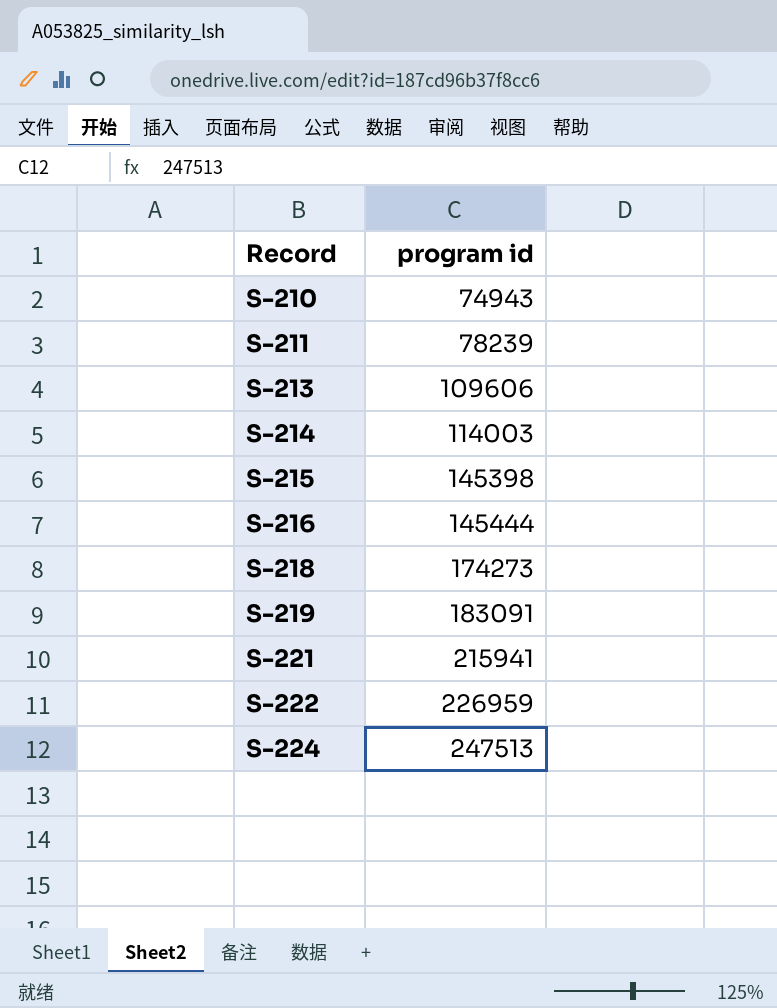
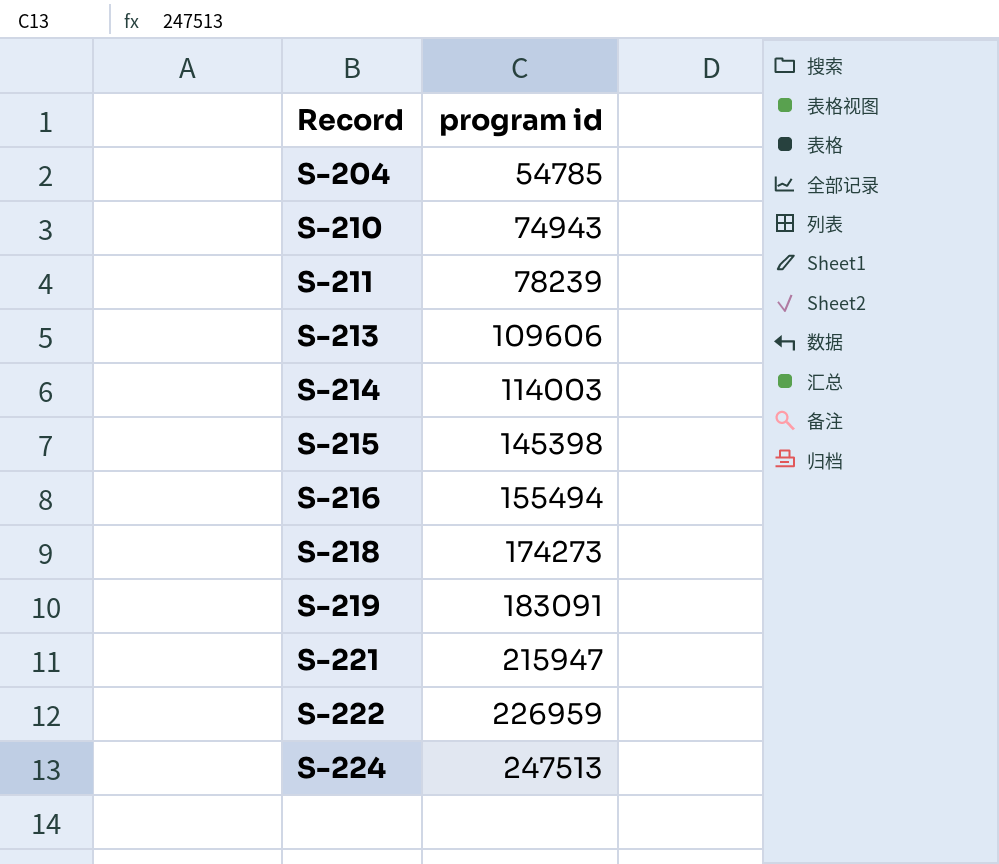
row S-204: none -> 54785
S-216 | program id: 145444 -> 155494
S-221 | program id: 215941 -> 215947

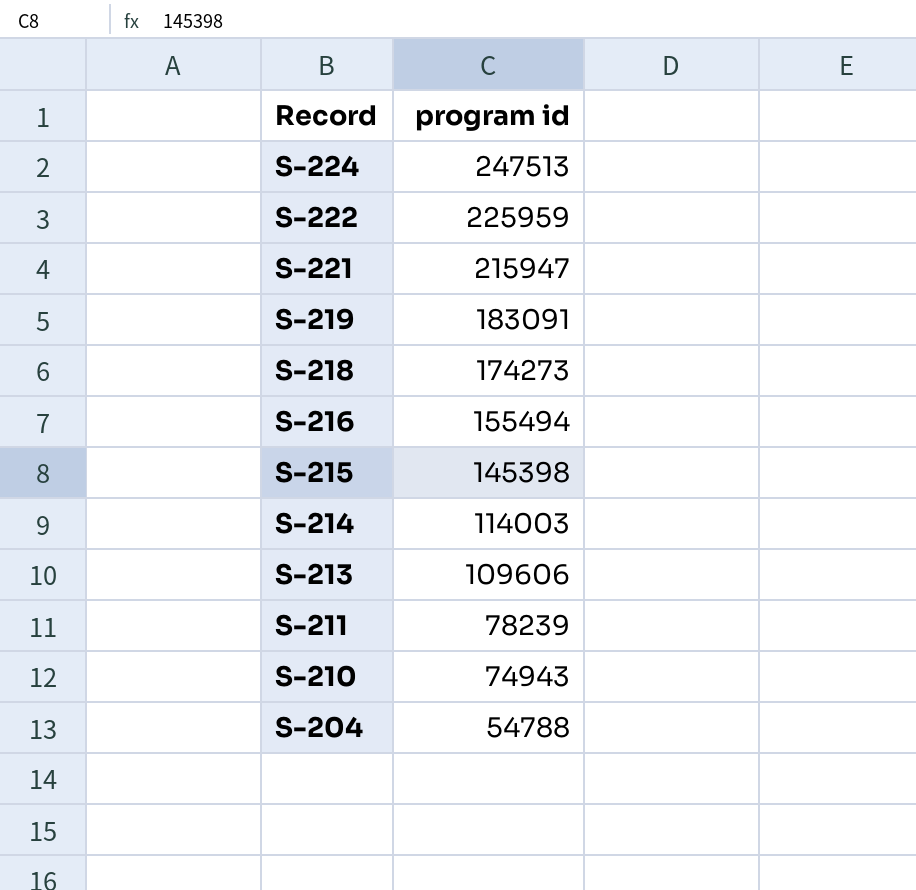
row order: Record ascending -> Record descending
S-222 | program id: 226959 -> 225959
S-204 | program id: 54785 -> 54788

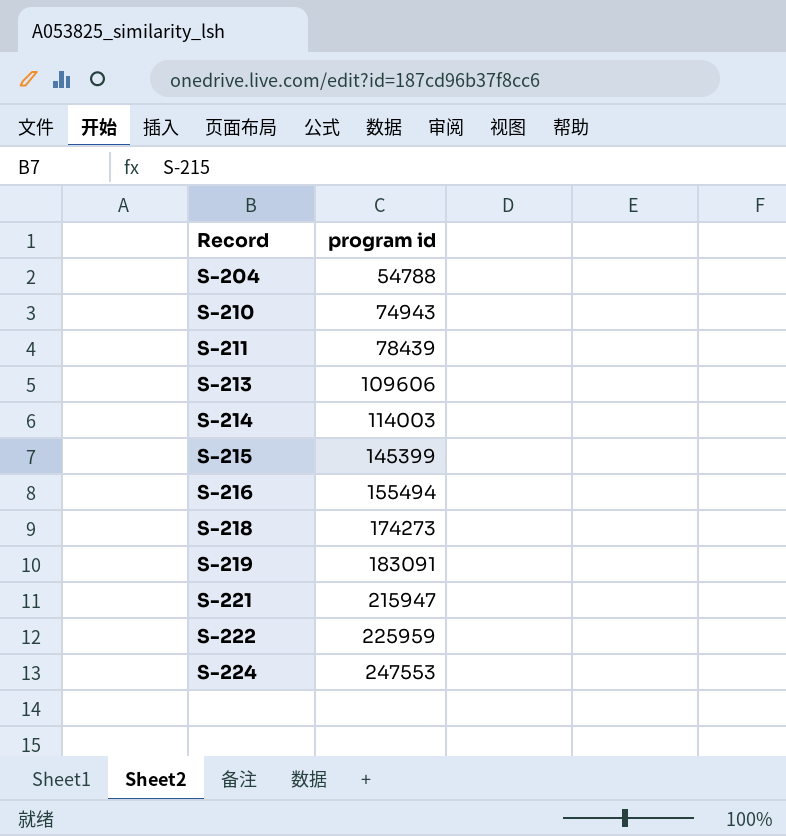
row order: Record descending -> Record ascending
S-211 | program id: 78239 -> 78439
S-215 | program id: 145398 -> 145399
S-224 | program id: 247513 -> 247553

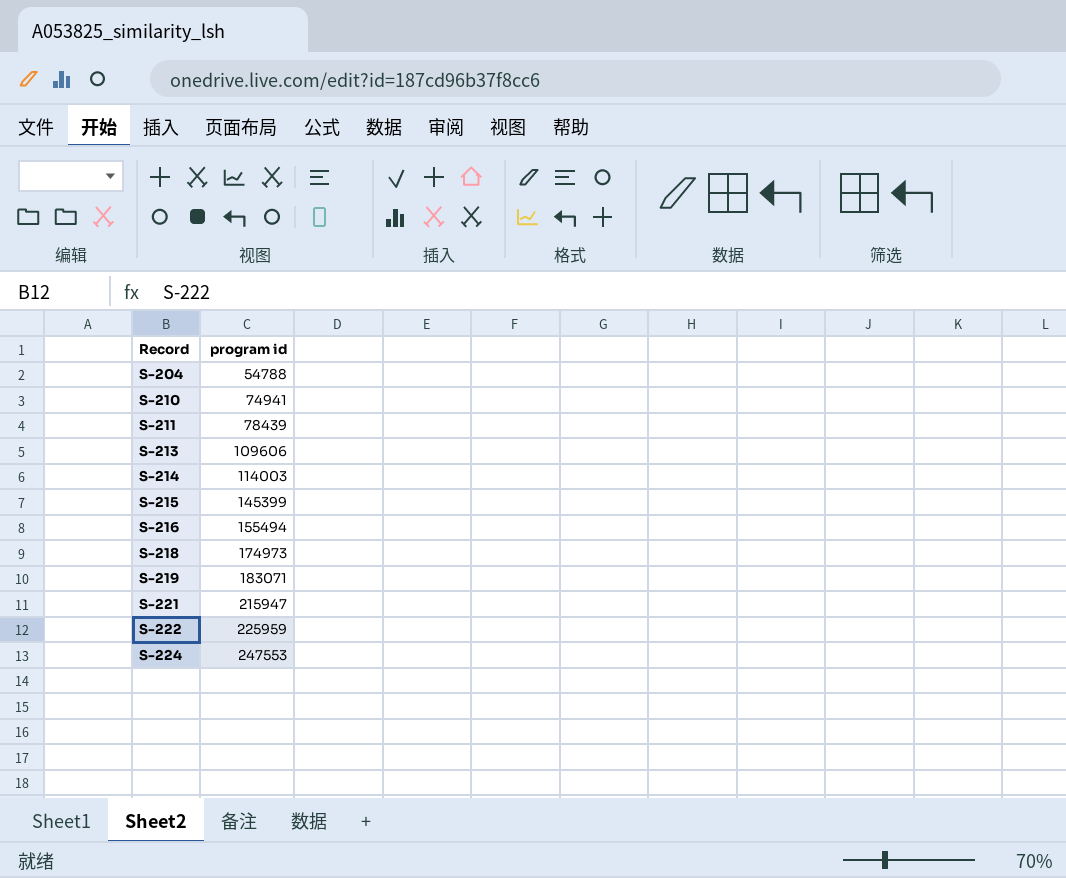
S-210 | program id: 74943 -> 74941
S-218 | program id: 174273 -> 174973
S-219 | program id: 183091 -> 183071

